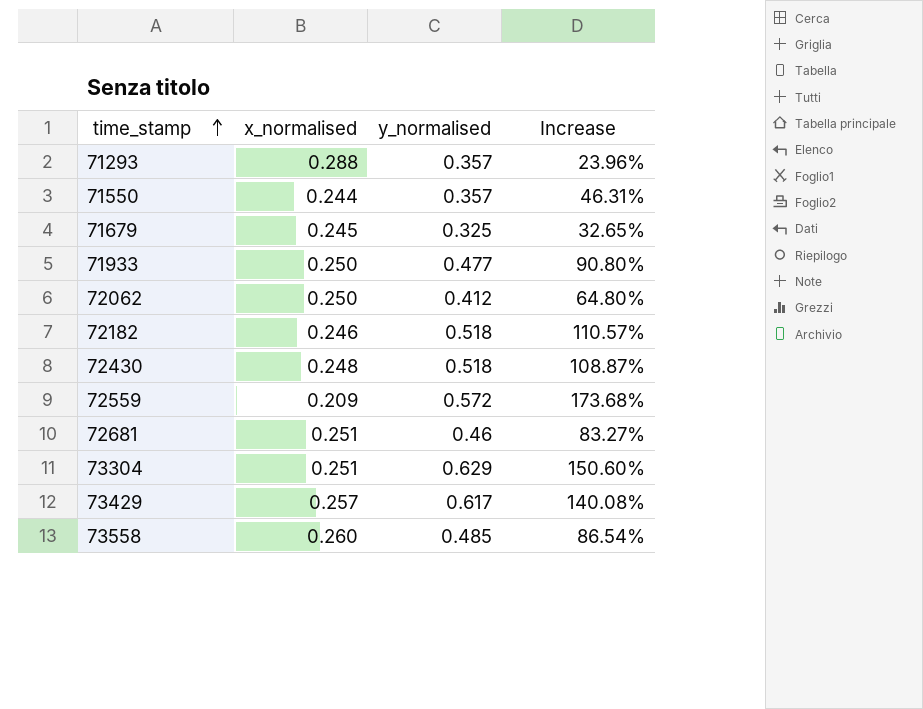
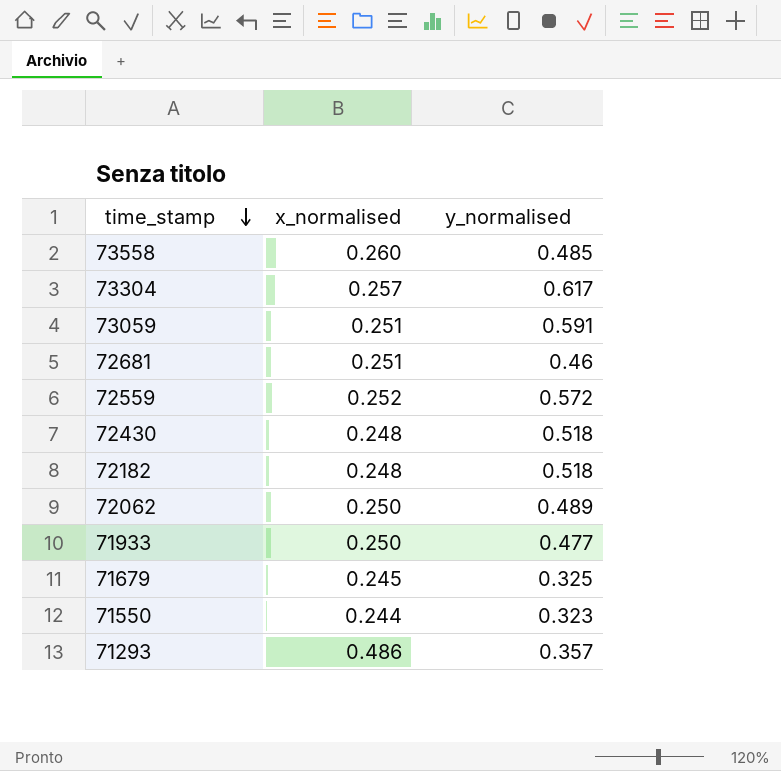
row order: time_stamp ascending -> time_stamp descending
column Increase | formula: ([y_normalised] - [x_normalised]) / [x_normalised] -> none
row 73429: 0.257 | 0.617 | 140.08% -> none
73304 | x_normalised: 0.251 -> 0.257
73304 | y_normalised: 0.629 -> 0.617
row 73059: none -> 0.251 | 0.591
72559 | x_normalised: 0.209 -> 0.252
72182 | x_normalised: 0.246 -> 0.248
72062 | y_normalised: 0.412 -> 0.489
71550 | y_normalised: 0.357 -> 0.323
71293 | x_normalised: 0.288 -> 0.486

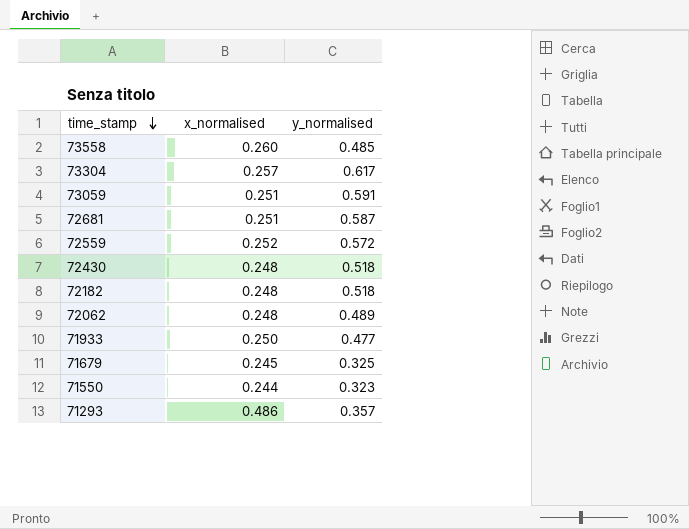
72681 | y_normalised: 0.46 -> 0.587
72062 | x_normalised: 0.250 -> 0.248

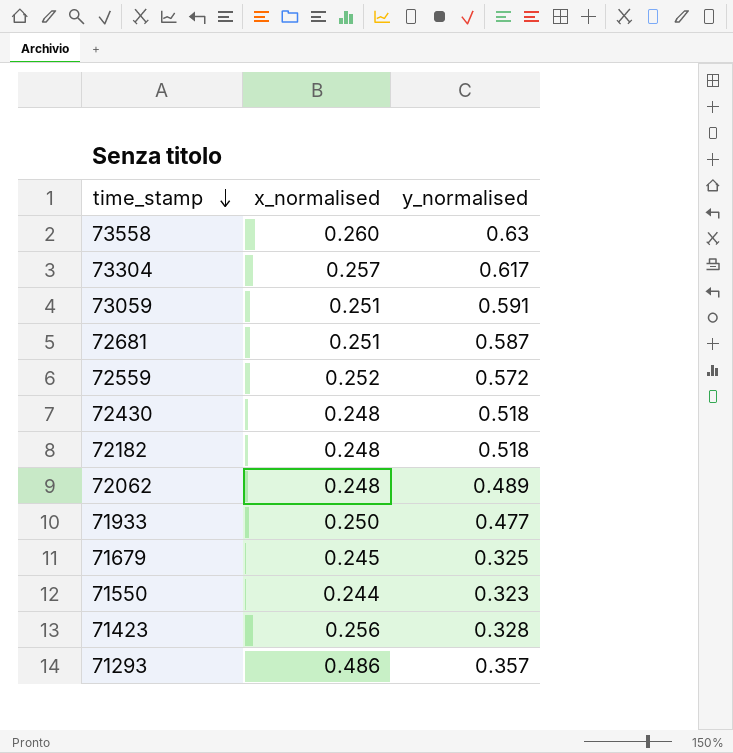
73558 | y_normalised: 0.485 -> 0.63
row 71423: none -> 0.256 | 0.328

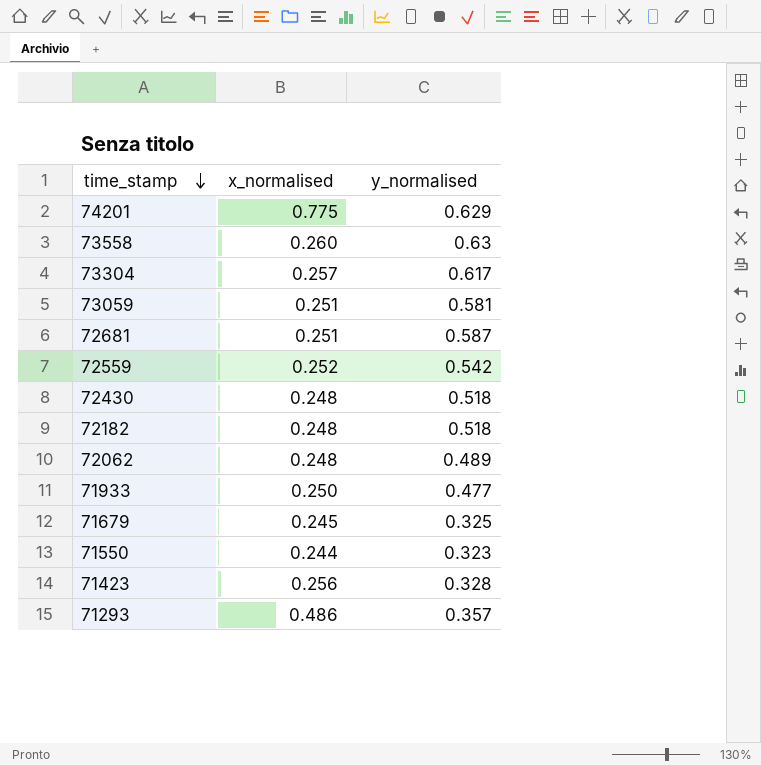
row 74201: none -> 0.775 | 0.629
73059 | y_normalised: 0.591 -> 0.581
72559 | y_normalised: 0.572 -> 0.542

